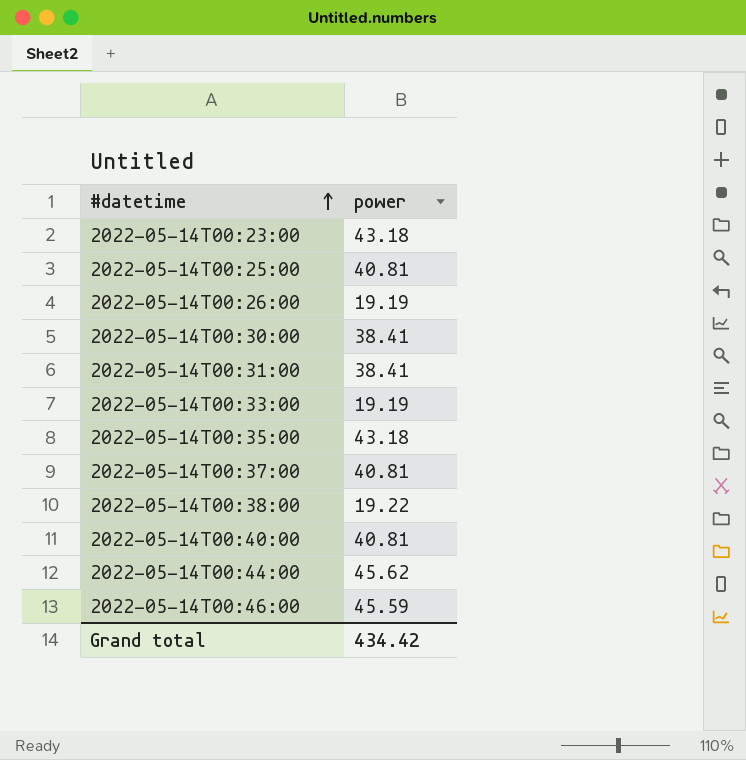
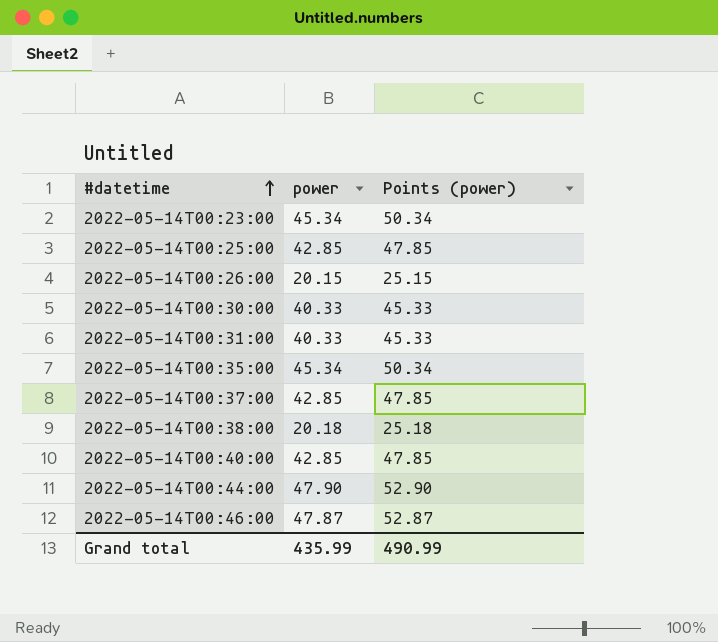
column Points (power) | formula: none -> [power] + 5
row 2022-05-14T00:33:00: 19.19 -> none
2022-05-14T00:23:00 | power: 43.18 -> 45.34
2022-05-14T00:25:00 | power: 40.81 -> 42.85
2022-05-14T00:26:00 | power: 19.19 -> 20.15
2022-05-14T00:30:00 | power: 38.41 -> 40.33
2022-05-14T00:31:00 | power: 38.41 -> 40.33
2022-05-14T00:35:00 | power: 43.18 -> 45.34
2022-05-14T00:37:00 | power: 40.81 -> 42.85
2022-05-14T00:38:00 | power: 19.22 -> 20.18
2022-05-14T00:40:00 | power: 40.81 -> 42.85
2022-05-14T00:44:00 | power: 45.62 -> 47.90
2022-05-14T00:46:00 | power: 45.59 -> 47.87
Grand total | power: 434.42 -> 435.99

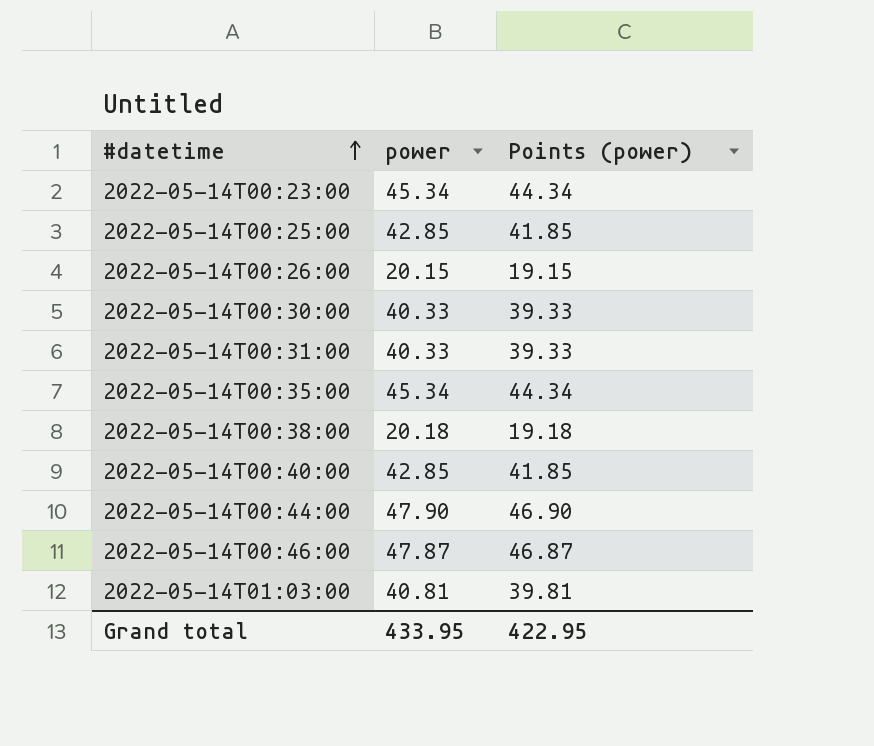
column Points (power) | formula: [power] + 5 -> [power] - 1
row 2022-05-14T00:37:00: 42.85 | 47.85 -> none
row 2022-05-14T01:03:00: none -> 40.81 | 39.81
Grand total | power: 435.99 -> 433.95
Grand total | Points (power): 490.99 -> 422.95

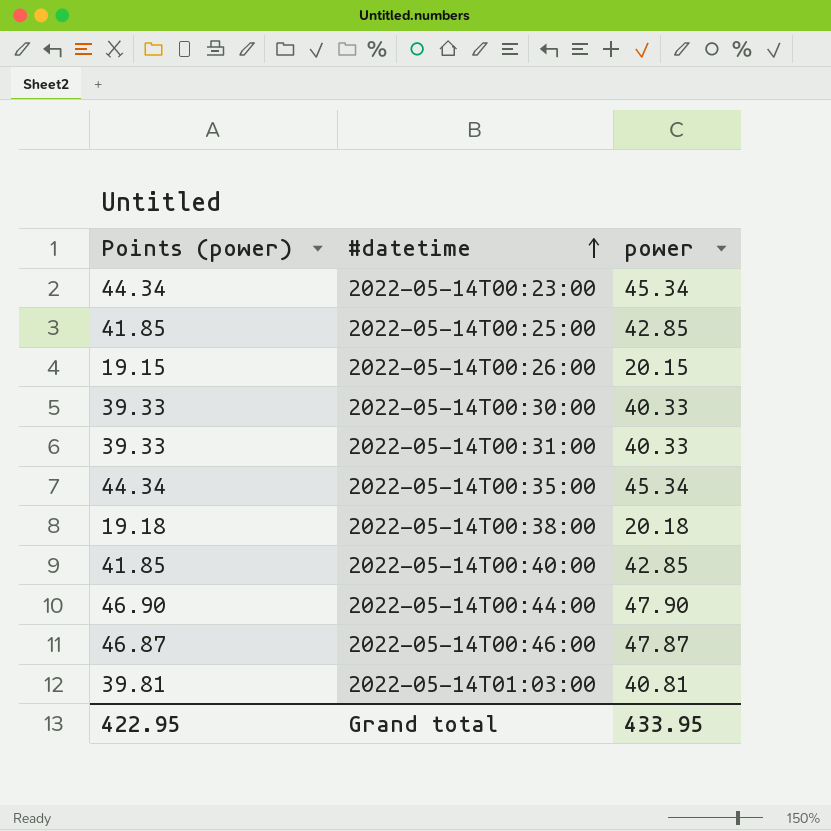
column Points (power) | position: 3 -> 1

